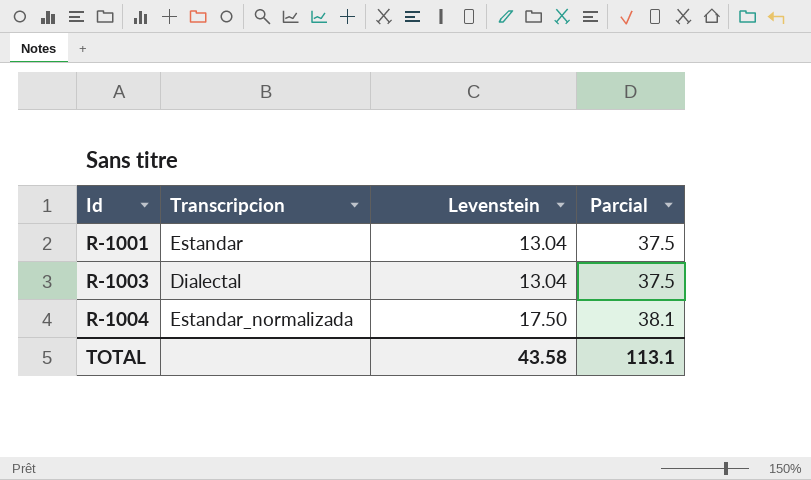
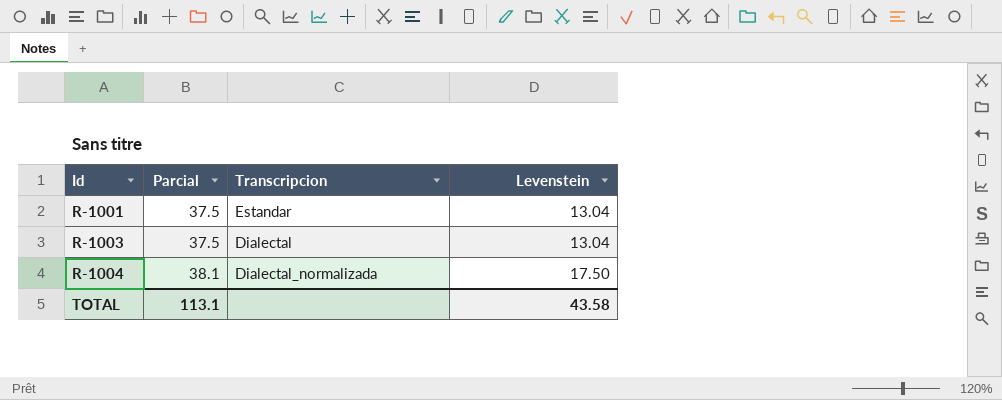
column Parcial | position: 4 -> 2
R-1004 | Transcripcion: Estandar_normalizada -> Dialectal_normalizada

